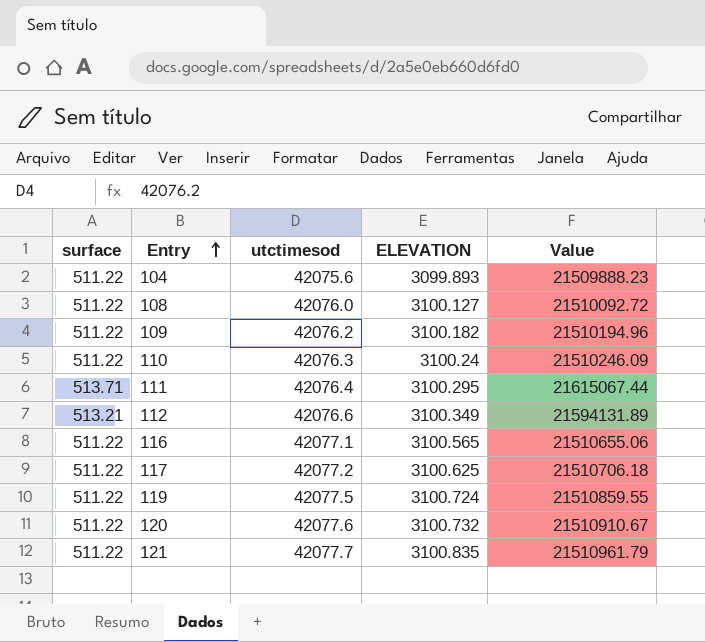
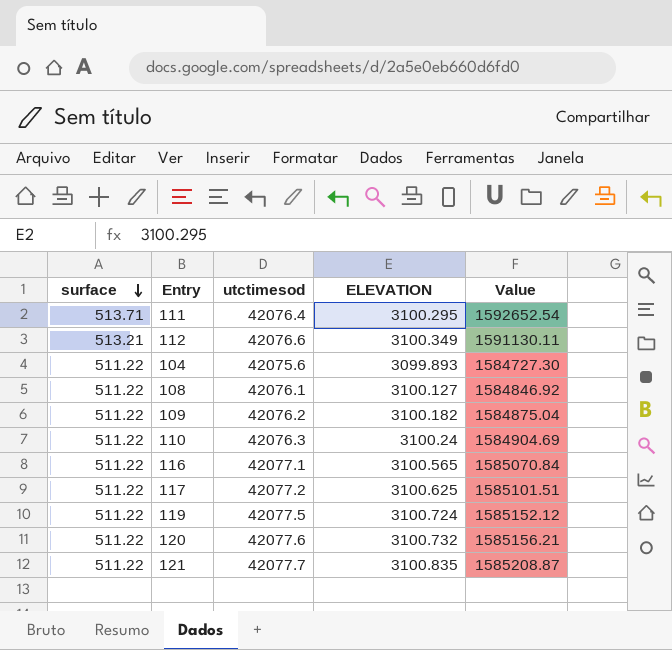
row order: Entry ascending -> surface descending
column Value | formula: [surface] * [utctimesod] -> [surface] * [ELEVATION]
108 | utctimesod: 42076.0 -> 42076.1

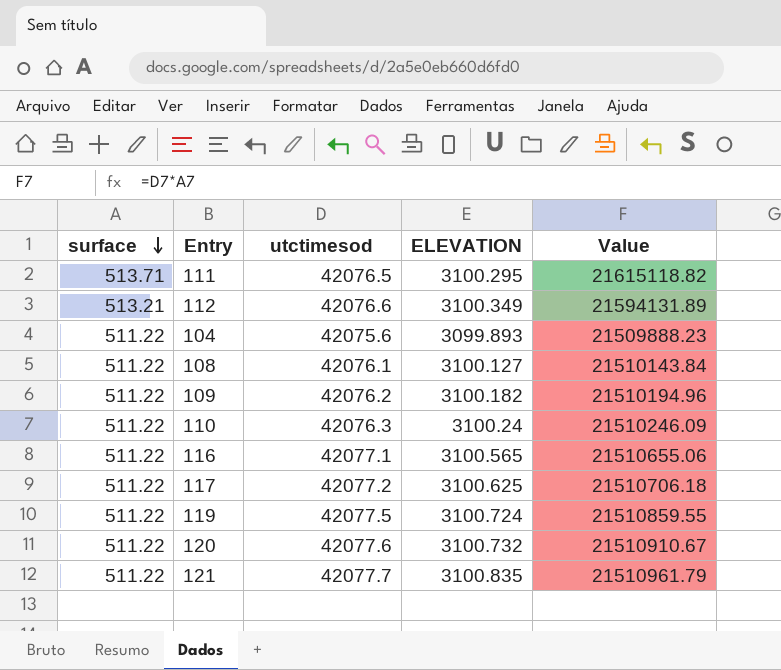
column Value | formula: [surface] * [ELEVATION] -> [surface] * [utctimesod]
111 | utctimesod: 42076.4 -> 42076.5

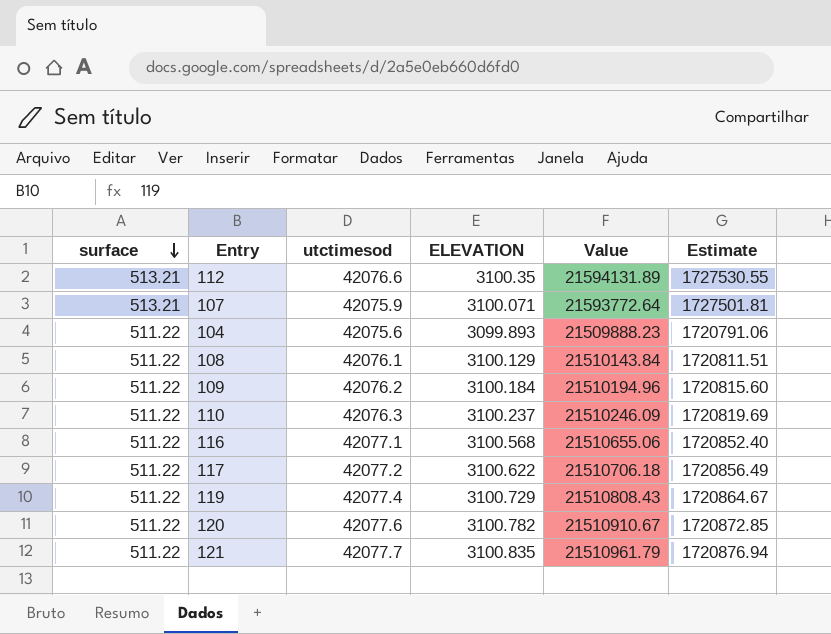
column Estimate | formula: none -> [Value] * 0.08
row 111: 513.71 | 42076.5 | 3100.295 | 21615118.82 -> none
112 | ELEVATION: 3100.349 -> 3100.35
row 107: none -> 513.21 | 42075.9 | 3100.071 | 21593772.64 | 1727501.81
108 | ELEVATION: 3100.127 -> 3100.129
109 | ELEVATION: 3100.182 -> 3100.184
110 | ELEVATION: 3100.24 -> 3100.237
116 | ELEVATION: 3100.565 -> 3100.568
117 | ELEVATION: 3100.625 -> 3100.622
119 | utctimesod: 42077.5 -> 42077.4
119 | ELEVATION: 3100.724 -> 3100.729
119 | Value: 21510859.55 -> 21510808.43
120 | ELEVATION: 3100.732 -> 3100.782

